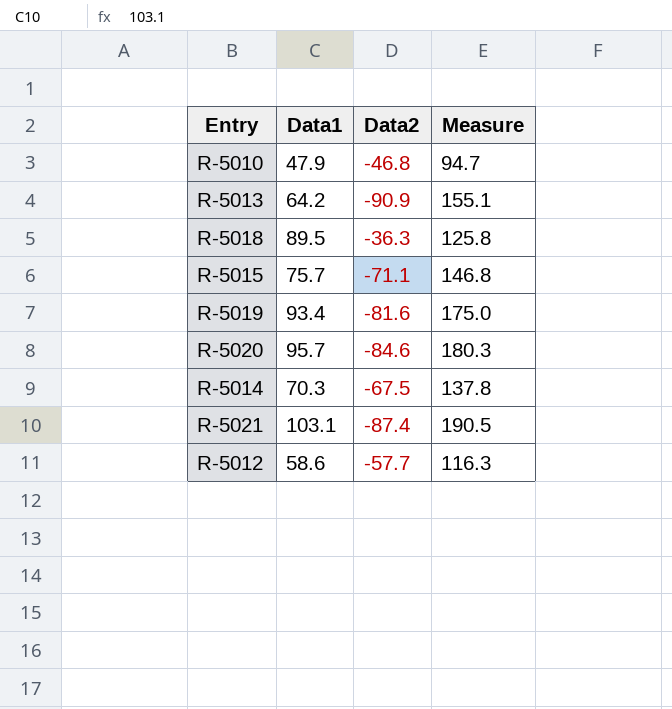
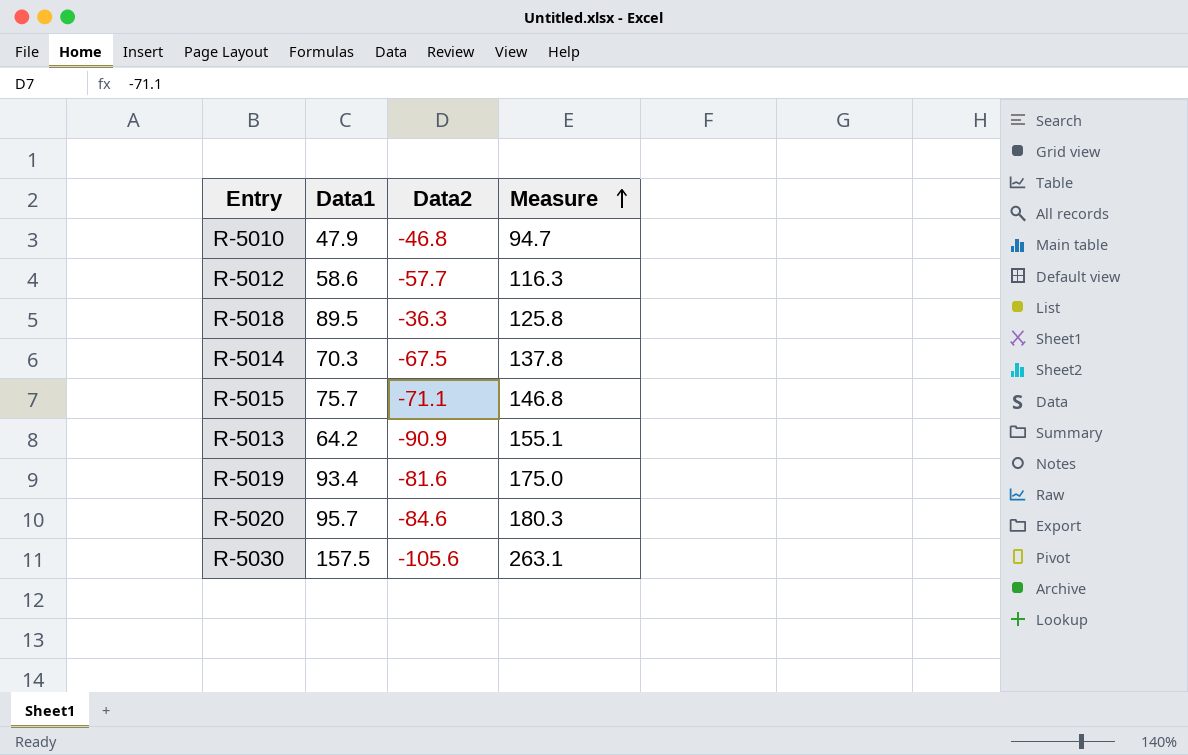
row order: none -> Measure ascending
row R-5021: 103.1 | -87.4 | 190.5 -> none
row R-5030: none -> 157.5 | -105.6 | 263.1

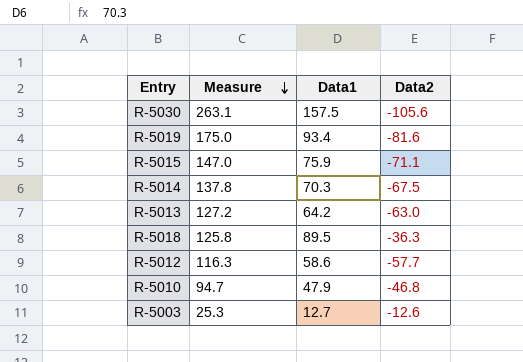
row order: Measure ascending -> Measure descending
column Measure | position: 4 -> 2
row R-5020: 95.7 | -84.6 | 180.3 -> none
R-5015 | Measure: 146.8 -> 147.0
R-5015 | Data1: 75.7 -> 75.9
R-5013 | Measure: 155.1 -> 127.2
R-5013 | Data2: -90.9 -> -63.0
row R-5003: none -> 25.3 | 12.7 | -12.6

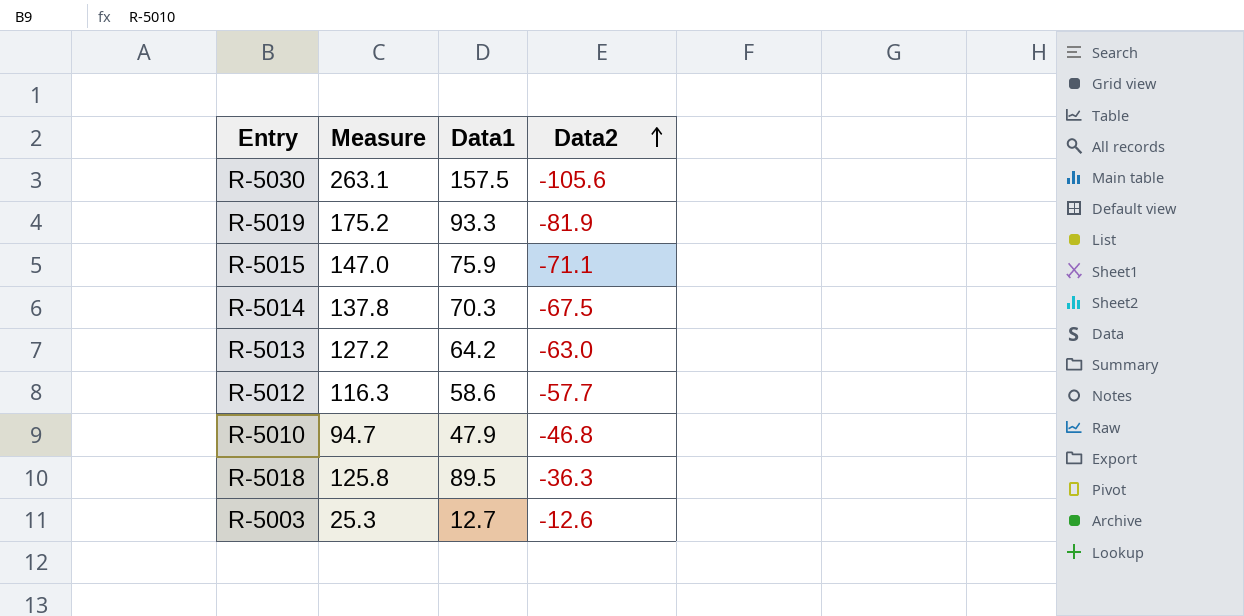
row order: Measure descending -> Data2 ascending
R-5019 | Measure: 175.0 -> 175.2
R-5019 | Data1: 93.4 -> 93.3
R-5019 | Data2: -81.6 -> -81.9

